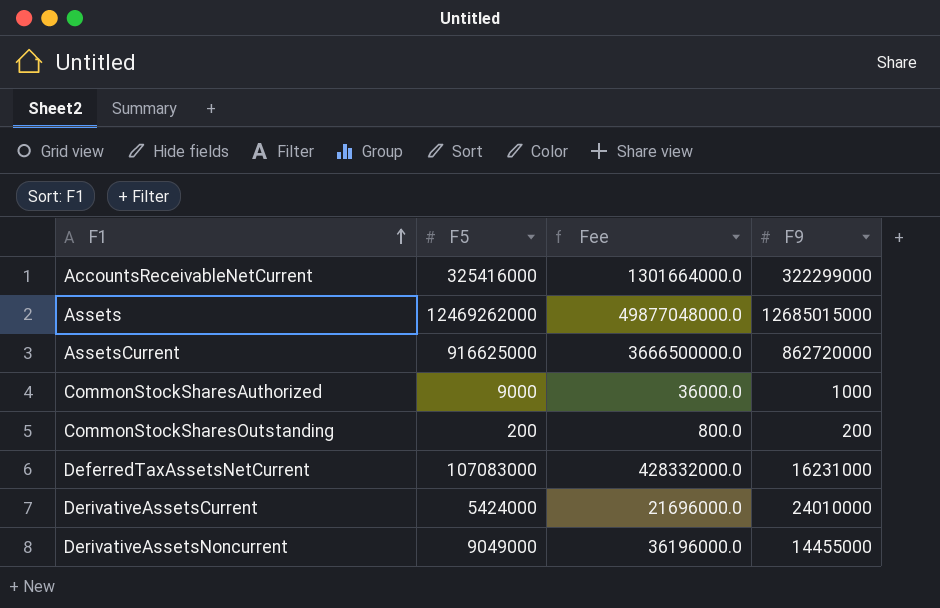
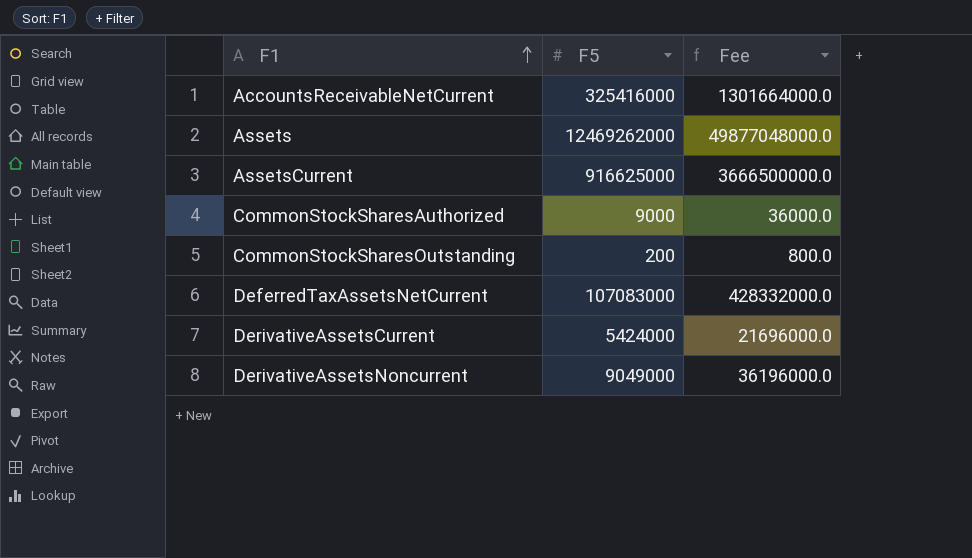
column F9 | position: 4 -> none

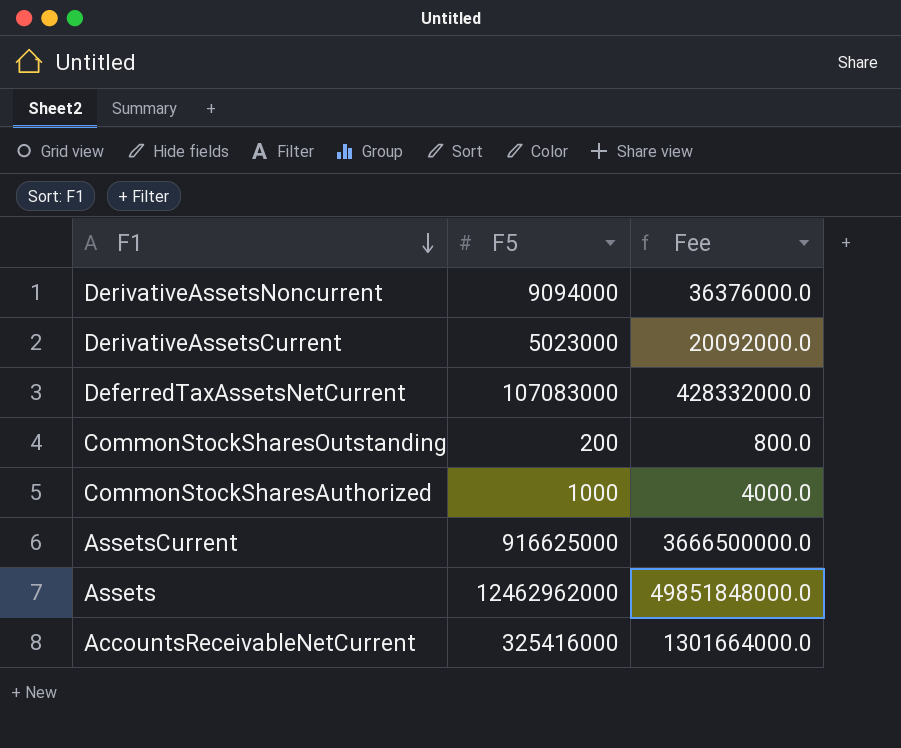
row order: F1 ascending -> F1 descending
DerivativeAssetsNoncurrent | F5: 9049000 -> 9094000
DerivativeAssetsNoncurrent | Fee: 36196000.0 -> 36376000.0
DerivativeAssetsCurrent | F5: 5424000 -> 5023000
DerivativeAssetsCurrent | Fee: 21696000.0 -> 20092000.0
CommonStockSharesAuthorized | F5: 9000 -> 1000
CommonStockSharesAuthorized | Fee: 36000.0 -> 4000.0
Assets | F5: 12469262000 -> 12462962000
Assets | Fee: 49877048000.0 -> 49851848000.0

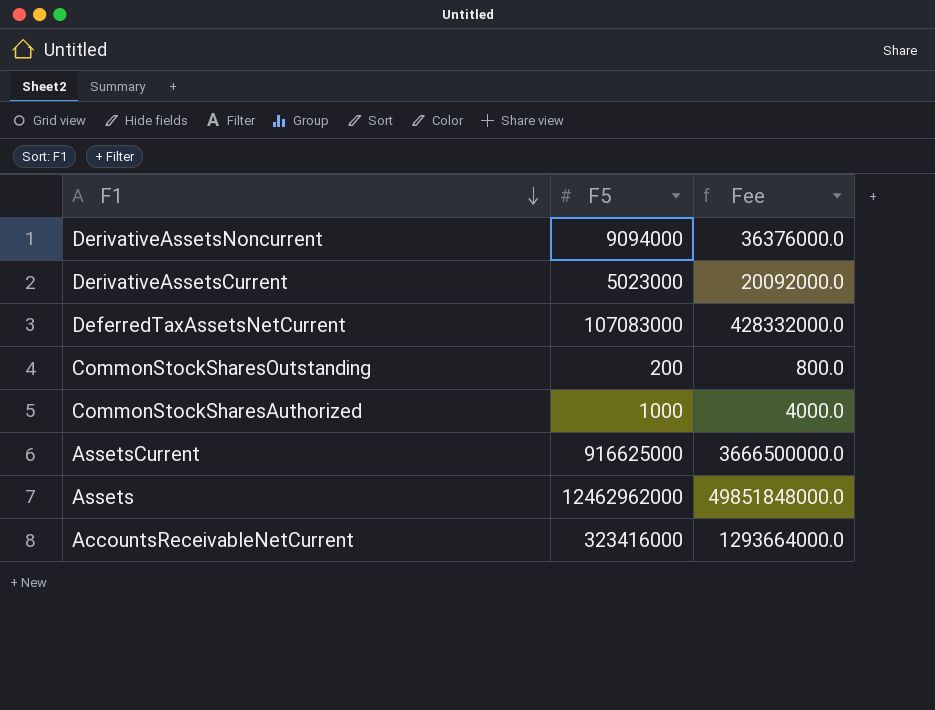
AccountsReceivableNetCurrent | F5: 325416000 -> 323416000
AccountsReceivableNetCurrent | Fee: 1301664000.0 -> 1293664000.0

